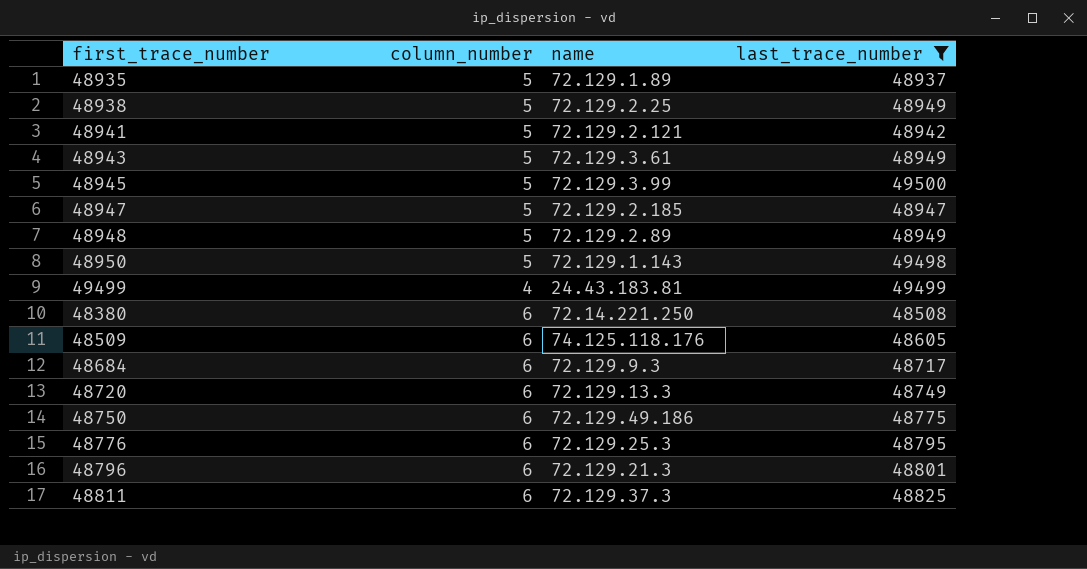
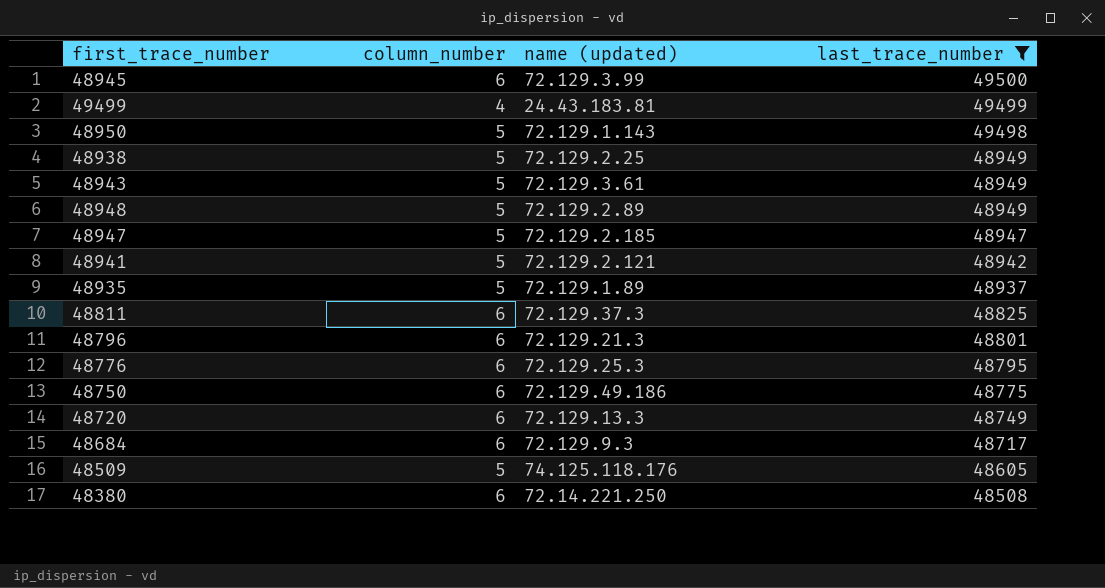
row order: none -> last_trace_number descending
column name: name -> name (updated)
48945 | column_number: 5 -> 6
48509 | column_number: 6 -> 5

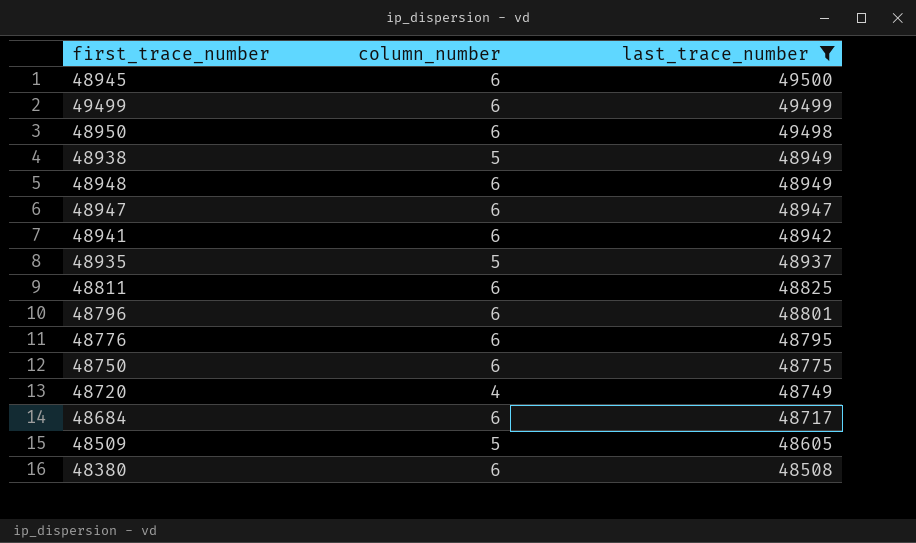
column name (updated) | position: 3 -> none
row 48943: 5 | 72.129.3.61 | 48949 -> none
49499 | column_number: 4 -> 6
48950 | column_number: 5 -> 6
48948 | column_number: 5 -> 6
48947 | column_number: 5 -> 6
48941 | column_number: 5 -> 6
48720 | column_number: 6 -> 4

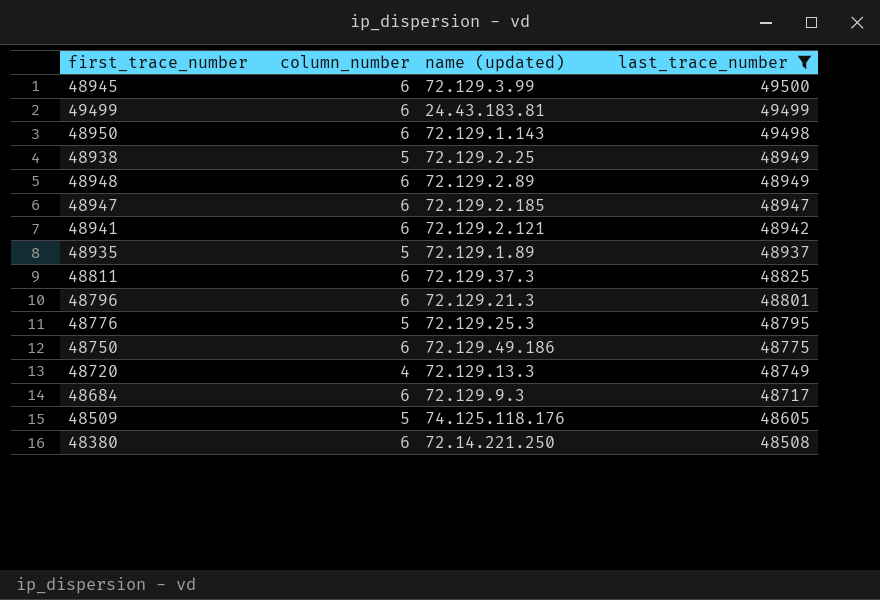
column name (updated) | position: none -> 3
48776 | column_number: 6 -> 5

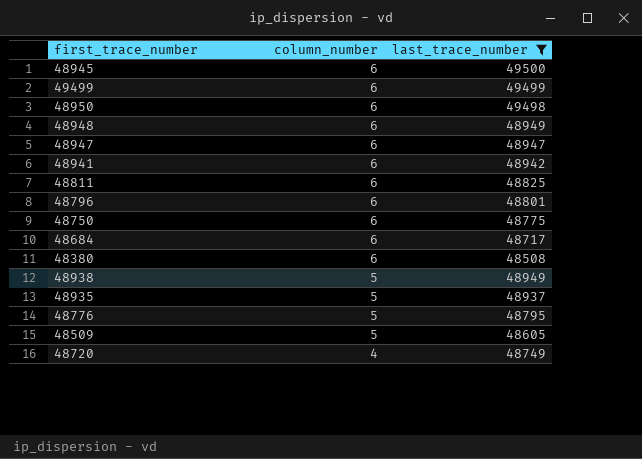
row order: last_trace_number descending -> column_number descending
column name (updated) | position: 3 -> none

